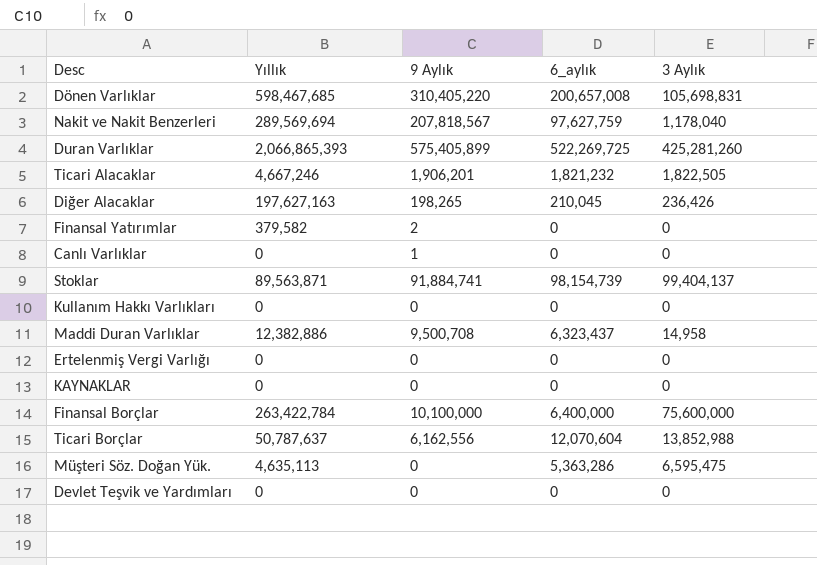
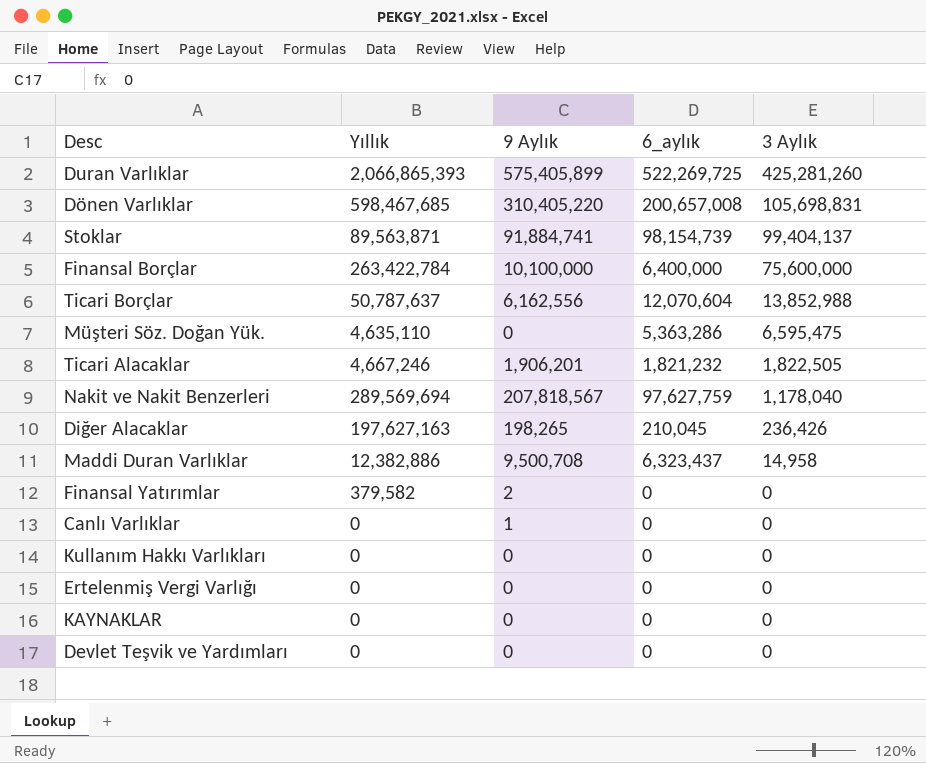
row order: none -> 3 Aylık descending
Müşteri Söz. Doğan Yük. | Yıllık: 4,635,113 -> 4,635,110

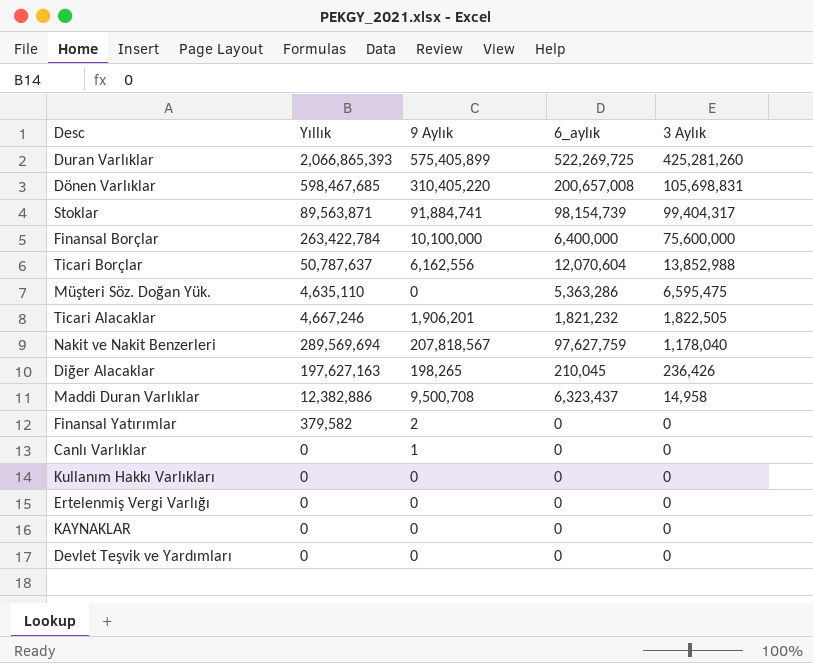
Stoklar | 3 Aylık: 99,404,137 -> 99,404,317

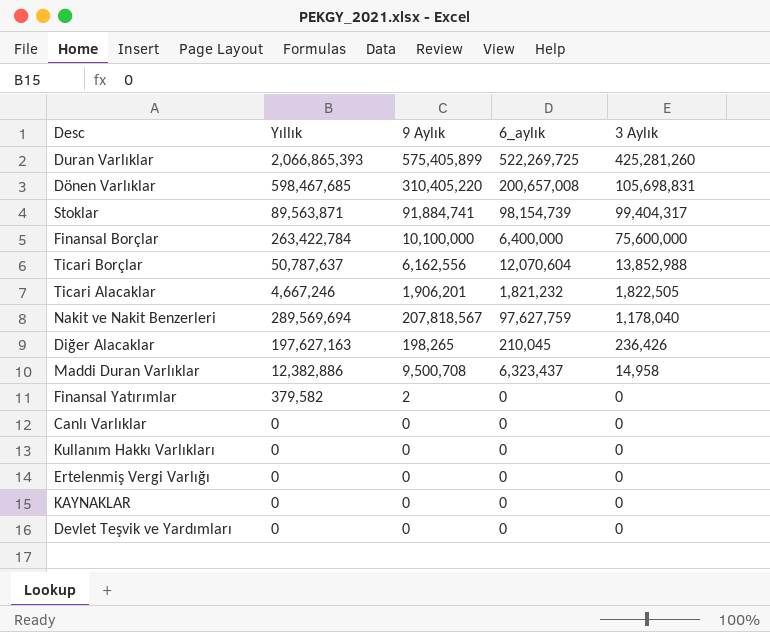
row Müşteri Söz. Doğan Yük.: 4,635,110 | 0 | 5,363,286 | 6,595,475 -> none
Canlı Varlıklar | 9 Aylık: 1 -> 0

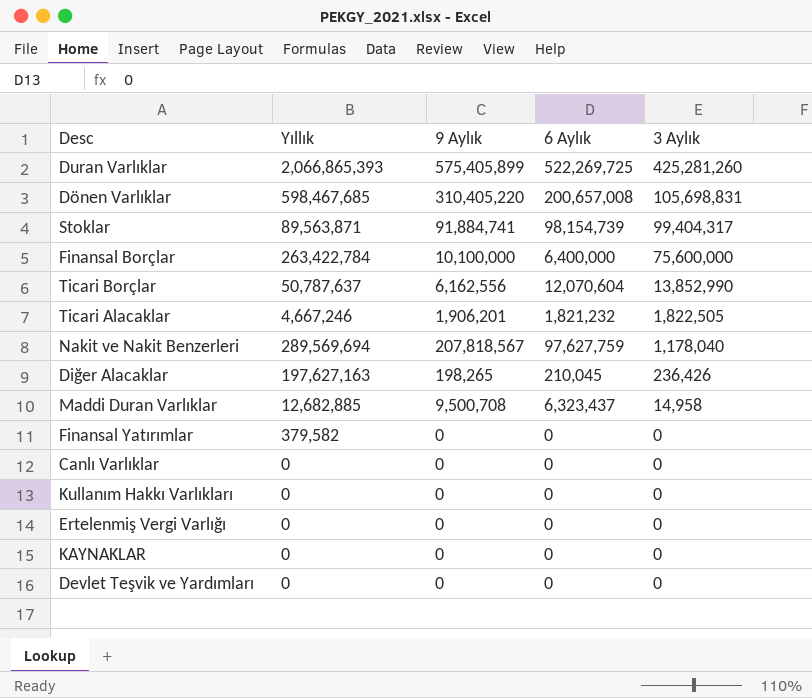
column name: 6_aylık -> 6 Aylık
Ticari Borçlar | 3 Aylık: 13,852,988 -> 13,852,990
Maddi Duran Varlıklar | Yıllık: 12,382,886 -> 12,682,885
Finansal Yatırımlar | 9 Aylık: 2 -> 0

